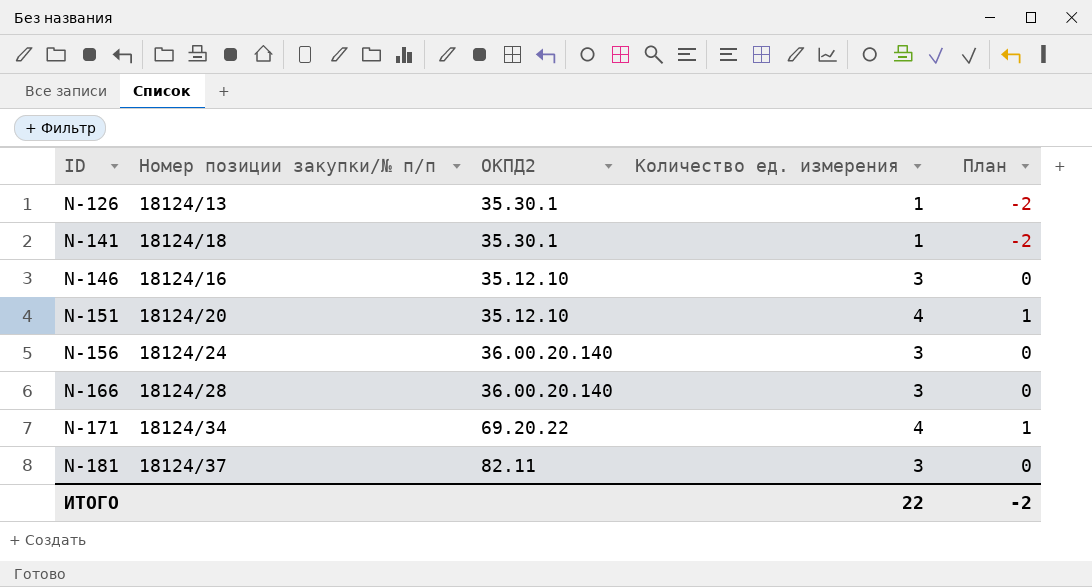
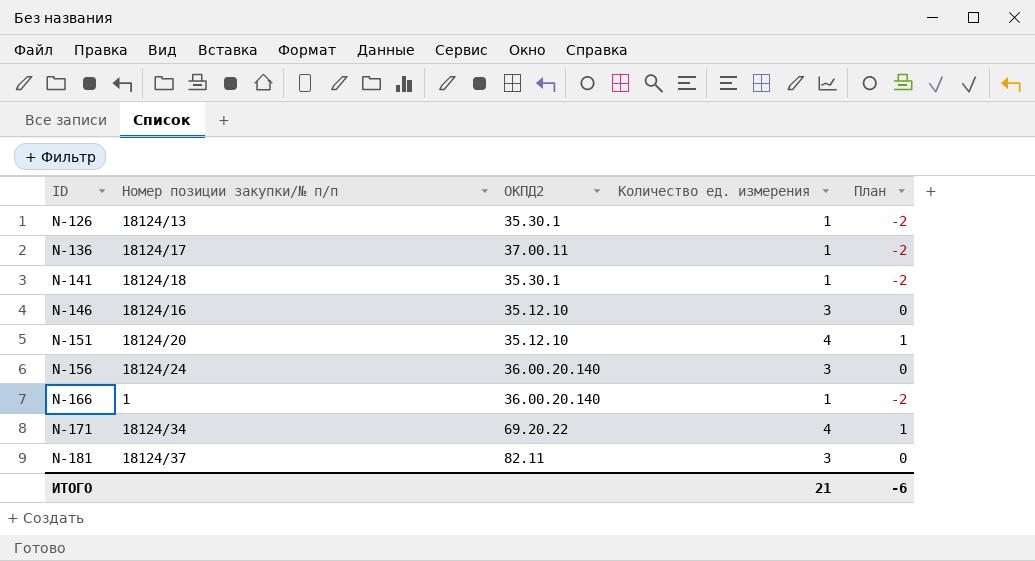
row N-136: none -> 18124/17 | 37.00.11 | 1 | -2
N-166 | Номер позиции закупки/№ п/п: 18124/28 -> 1
N-166 | Количество ед. измерения: 3 -> 1
N-166 | План: 0 -> -2
ИТОГО | Количество ед. измерения: 22 -> 21
ИТОГО | План: -2 -> -6

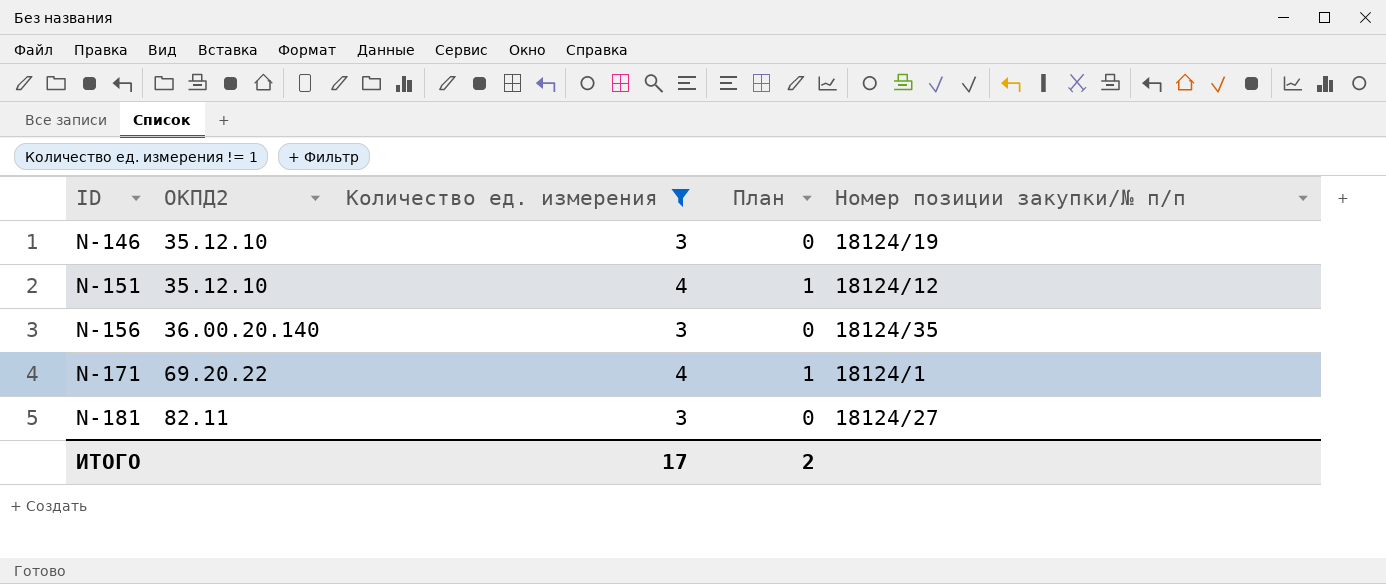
filter: none -> Количество ед. измерения != 1
column Номер позиции закупки/№ п/п | position: 2 -> 5
N-146 | Номер позиции закупки/№ п/п: 18124/16 -> 18124/19
N-151 | Номер позиции закупки/№ п/п: 18124/20 -> 18124/12
N-156 | Номер позиции закупки/№ п/п: 18124/24 -> 18124/35
N-171 | Номер позиции закупки/№ п/п: 18124/34 -> 18124/1
N-181 | Номер позиции закупки/№ п/п: 18124/37 -> 18124/27
ИТОГО | Количество ед. измерения: 21 -> 17
ИТОГО | План: -6 -> 2

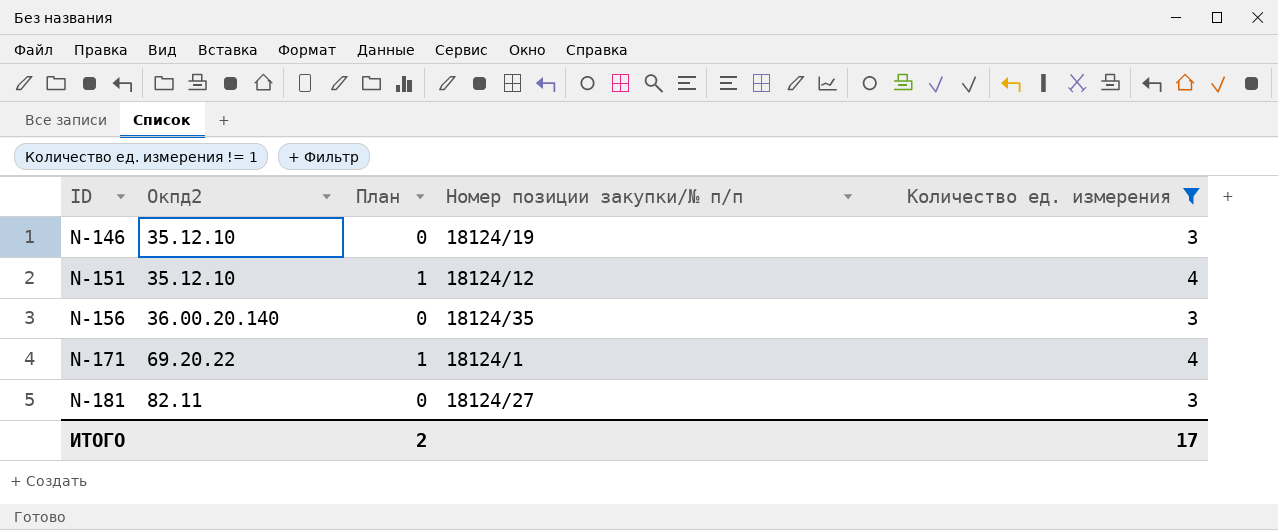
column name: ОКПД2 -> Окпд2
column Количество ед. измерения | position: 3 -> 5

